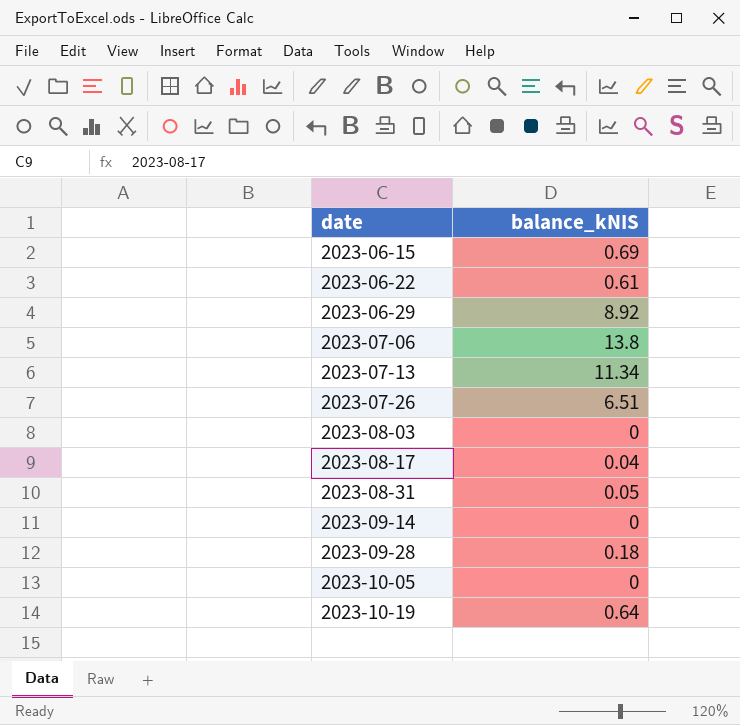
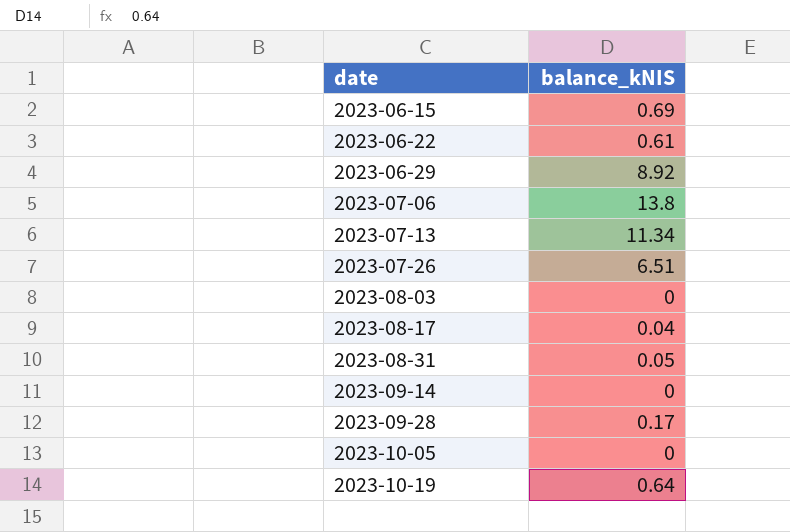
2023-09-28 | balance_kNIS: 0.18 -> 0.17

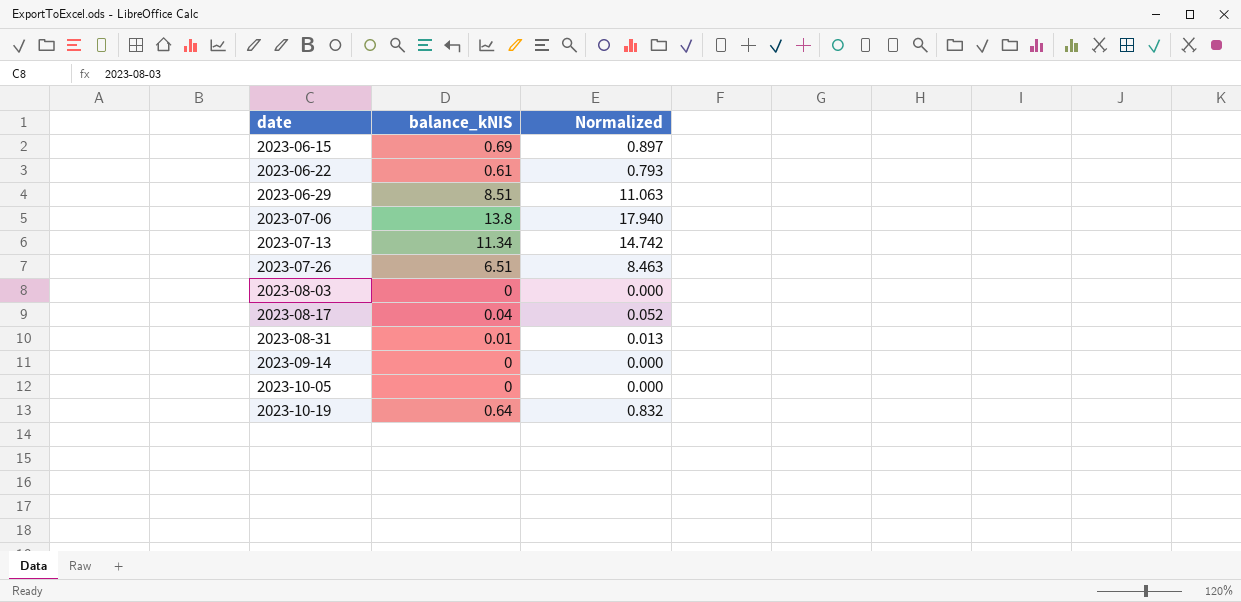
column Normalized | formula: none -> [balance_kNIS] * 1.3
row 2023-09-28: 0.17 -> none
2023-06-29 | balance_kNIS: 8.92 -> 8.51
2023-08-31 | balance_kNIS: 0.05 -> 0.01

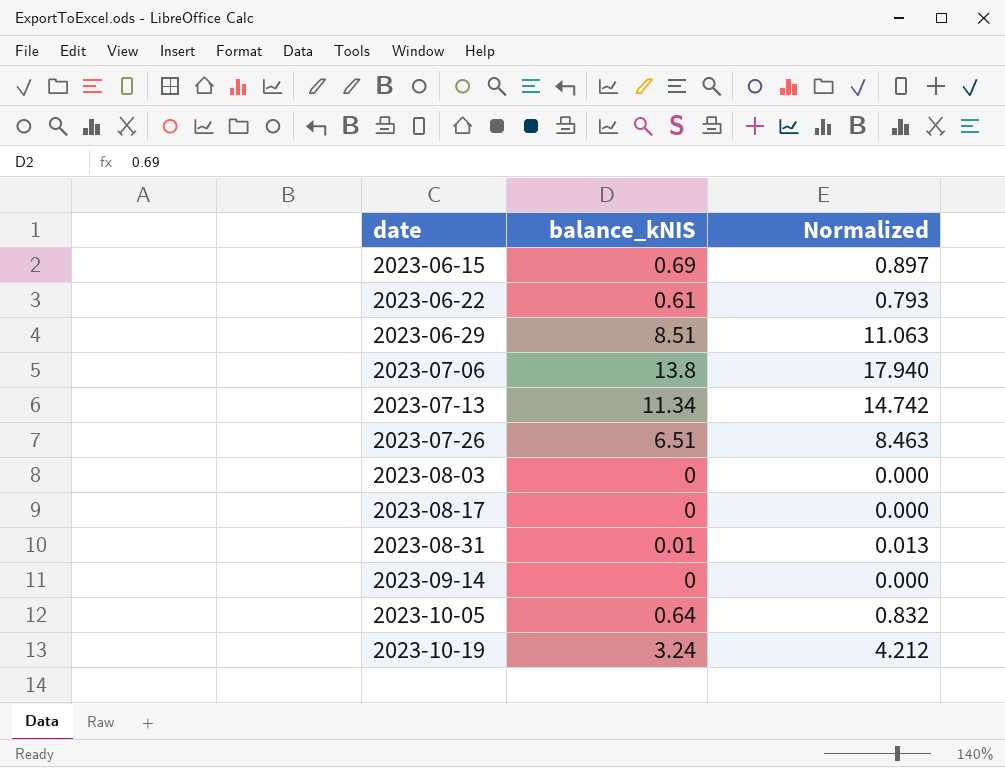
2023-08-17 | balance_kNIS: 0.04 -> 0
2023-08-17 | Normalized: 0.052 -> 0.000
2023-10-05 | balance_kNIS: 0 -> 0.64
2023-10-05 | Normalized: 0.000 -> 0.832
2023-10-19 | balance_kNIS: 0.64 -> 3.24
2023-10-19 | Normalized: 0.832 -> 4.212

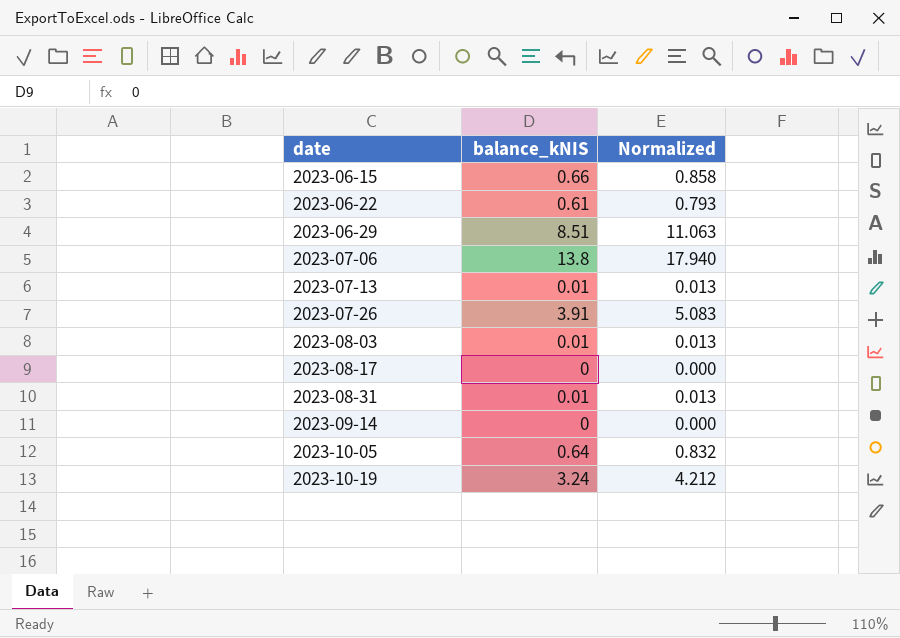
2023-06-15 | balance_kNIS: 0.69 -> 0.66
2023-06-15 | Normalized: 0.897 -> 0.858
2023-07-13 | balance_kNIS: 11.34 -> 0.01
2023-07-13 | Normalized: 14.742 -> 0.013
2023-07-26 | balance_kNIS: 6.51 -> 3.91
2023-07-26 | Normalized: 8.463 -> 5.083
2023-08-03 | balance_kNIS: 0 -> 0.01
2023-08-03 | Normalized: 0.000 -> 0.013

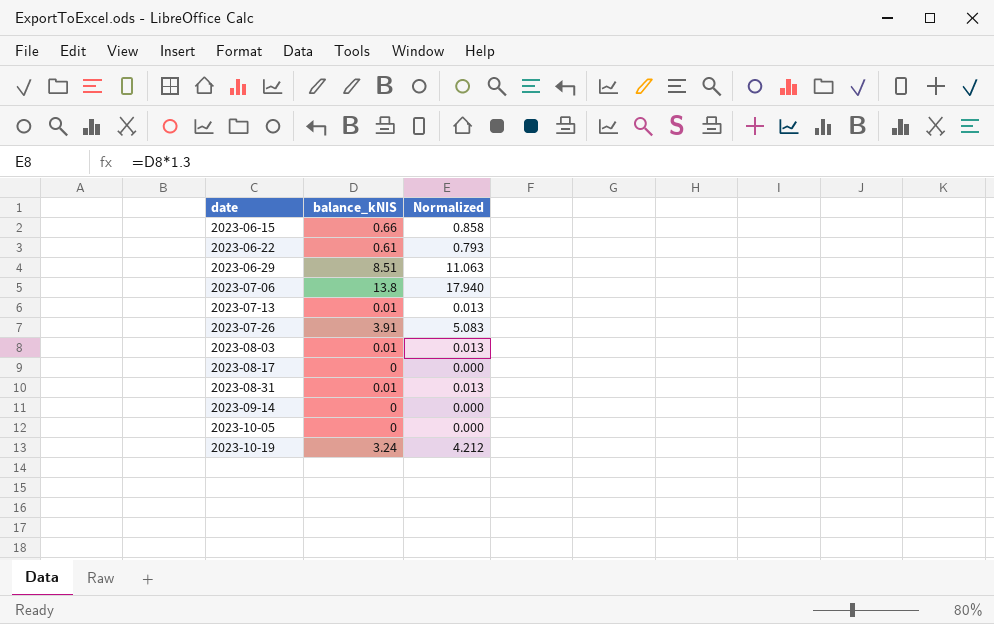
2023-10-05 | balance_kNIS: 0.64 -> 0
2023-10-05 | Normalized: 0.832 -> 0.000

